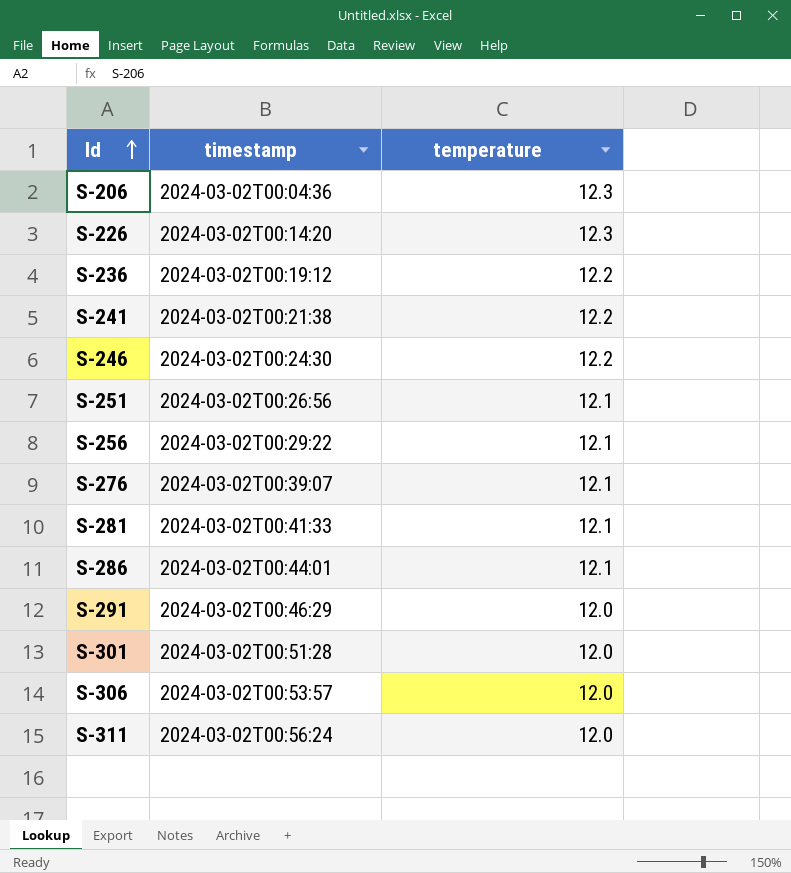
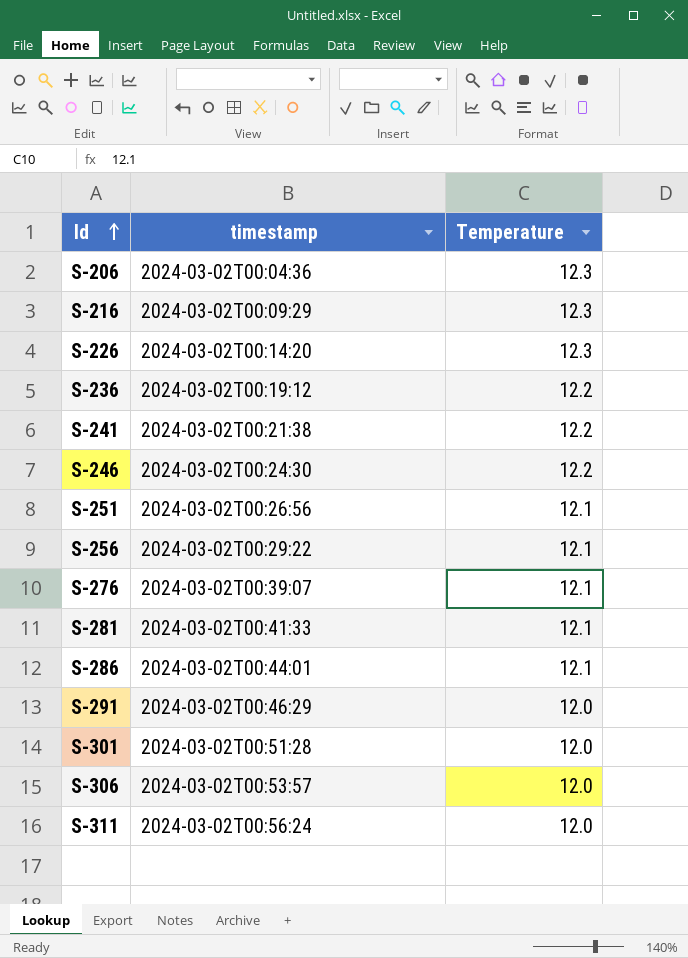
column name: temperature -> Temperature
row S-216: none -> 2024-03-02T00:09:29 | 12.3

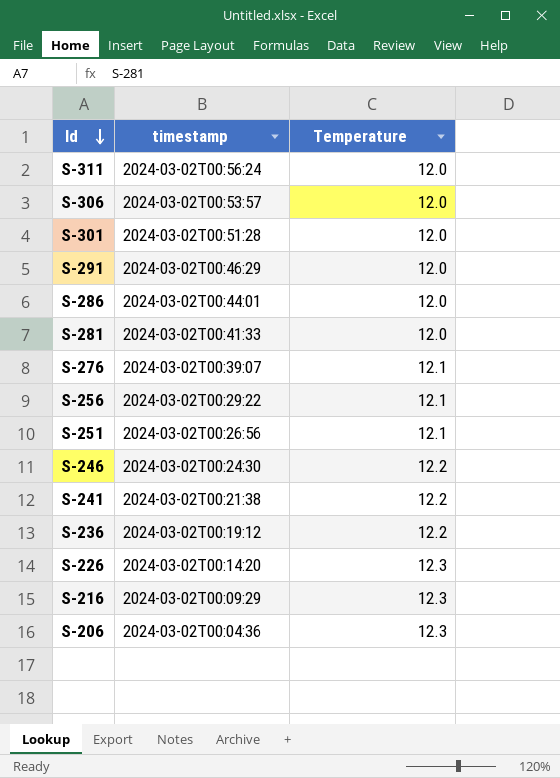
row order: Id ascending -> Id descending
S-286 | Temperature: 12.1 -> 12.0
S-281 | Temperature: 12.1 -> 12.0

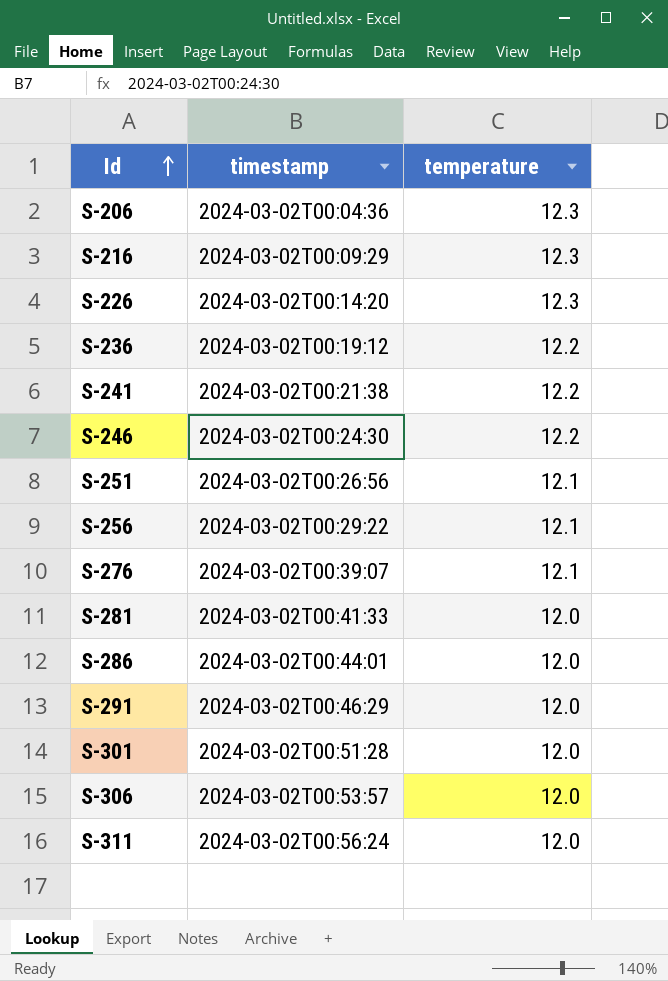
row order: Id descending -> Id ascending
column name: Temperature -> temperature

